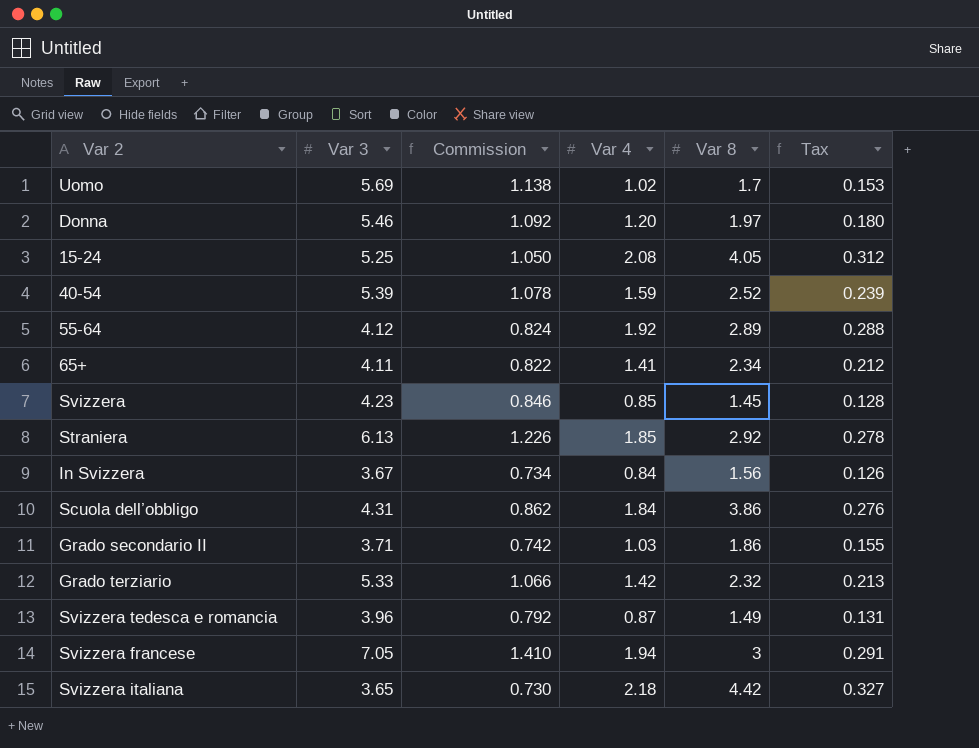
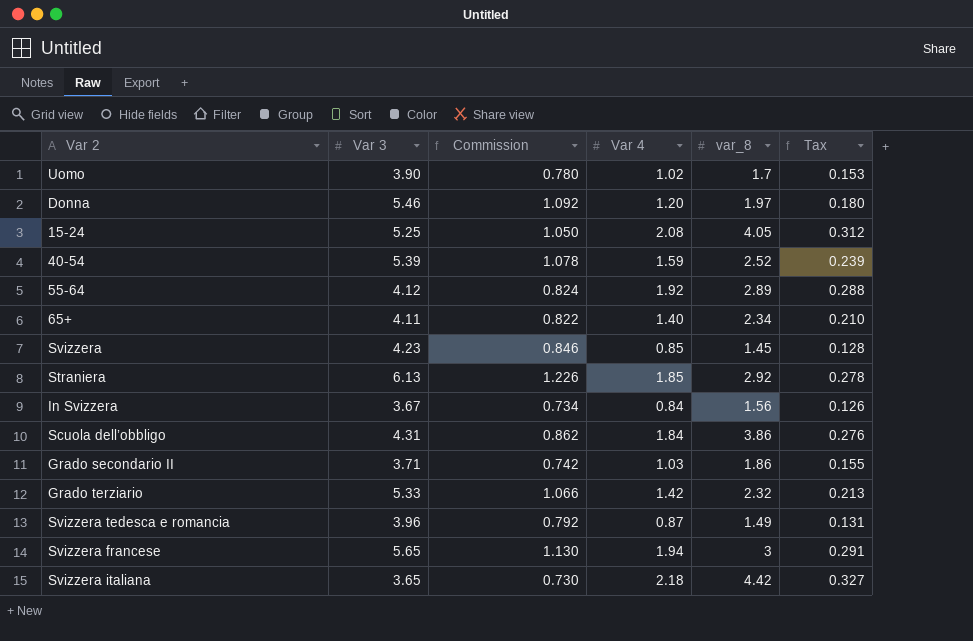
column name: Var 8 -> var_8
Uomo | Var 3: 5.69 -> 3.90
Uomo | Commission: 1.138 -> 0.780
65+ | Var 4: 1.41 -> 1.40
65+ | Tax: 0.212 -> 0.210
Svizzera francese | Var 3: 7.05 -> 5.65
Svizzera francese | Commission: 1.410 -> 1.130

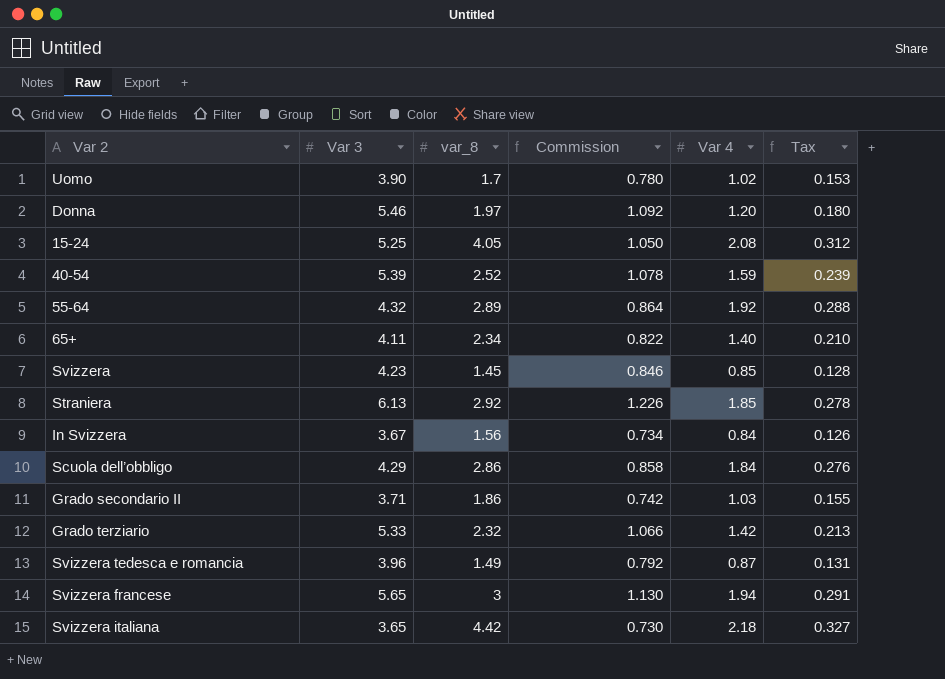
column var_8 | position: 5 -> 3
55-64 | Var 3: 4.12 -> 4.32
55-64 | Commission: 0.824 -> 0.864
Scuola dell’obbligo | Var 3: 4.31 -> 4.29
Scuola dell’obbligo | var_8: 3.86 -> 2.86
Scuola dell’obbligo | Commission: 0.862 -> 0.858

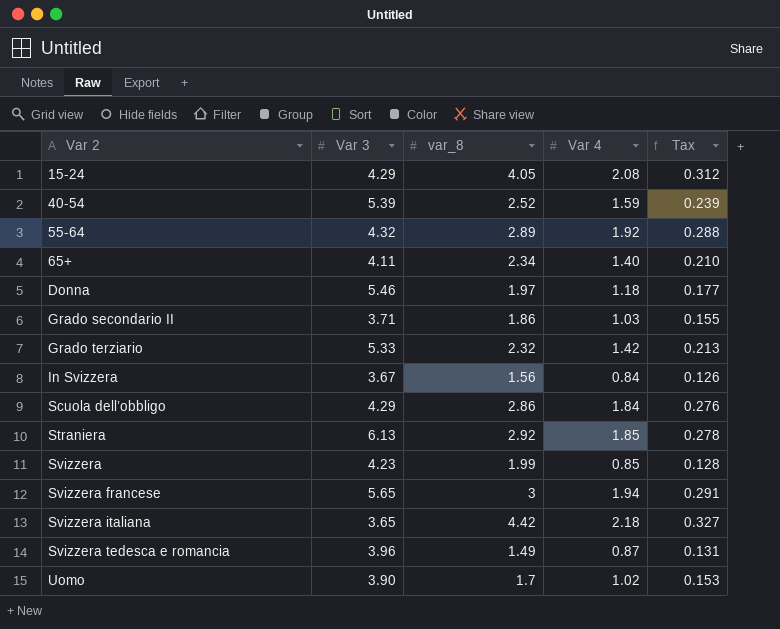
row order: none -> Var 2 ascending
column Commission | formula: [Var 3] * 0.2 -> none
15-24 | Var 3: 5.25 -> 4.29
Donna | Var 4: 1.20 -> 1.18
Donna | Tax: 0.180 -> 0.177
Svizzera | var_8: 1.45 -> 1.99

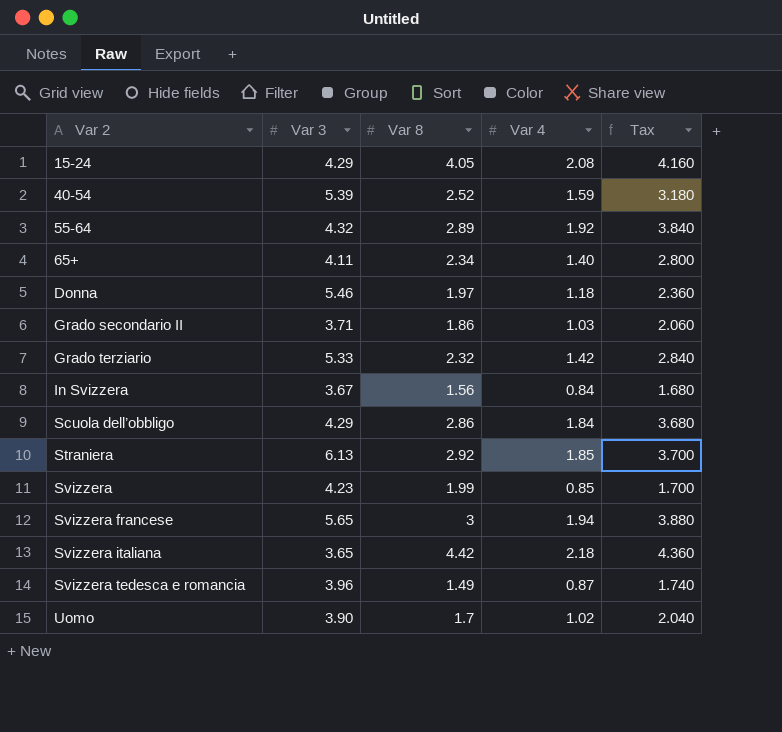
column name: var_8 -> Var 8
column Tax | formula: [Var 4] * 0.15 -> [Var 4] * 2

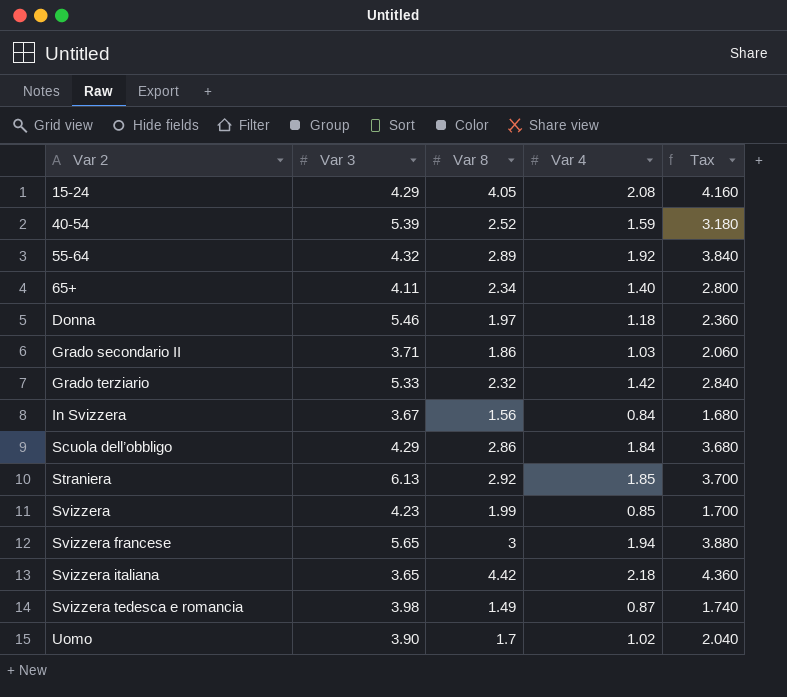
Svizzera tedesca e romancia | Var 3: 3.96 -> 3.98

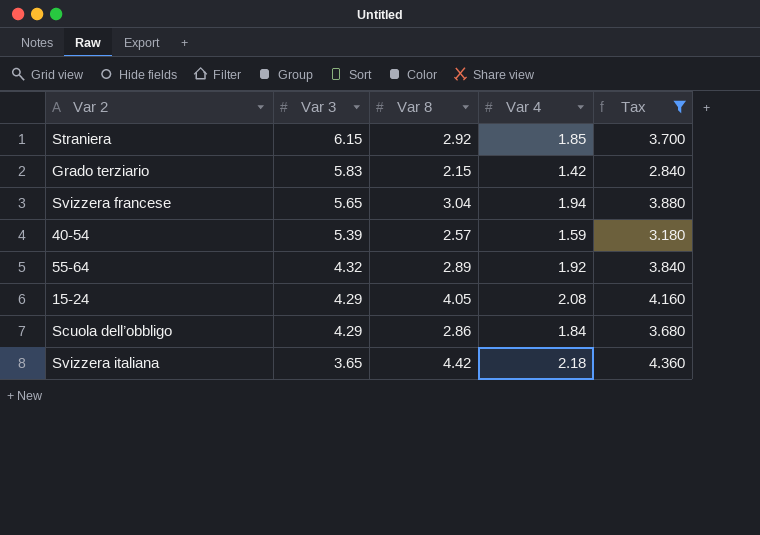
filter: none -> Tax >= 2.840
row order: Var 2 ascending -> Var 3 descending
Straniera | Var 3: 6.13 -> 6.15
Grado terziario | Var 3: 5.33 -> 5.83
Grado terziario | Var 8: 2.32 -> 2.15
Svizzera francese | Var 8: 3 -> 3.04
40-54 | Var 8: 2.52 -> 2.57

